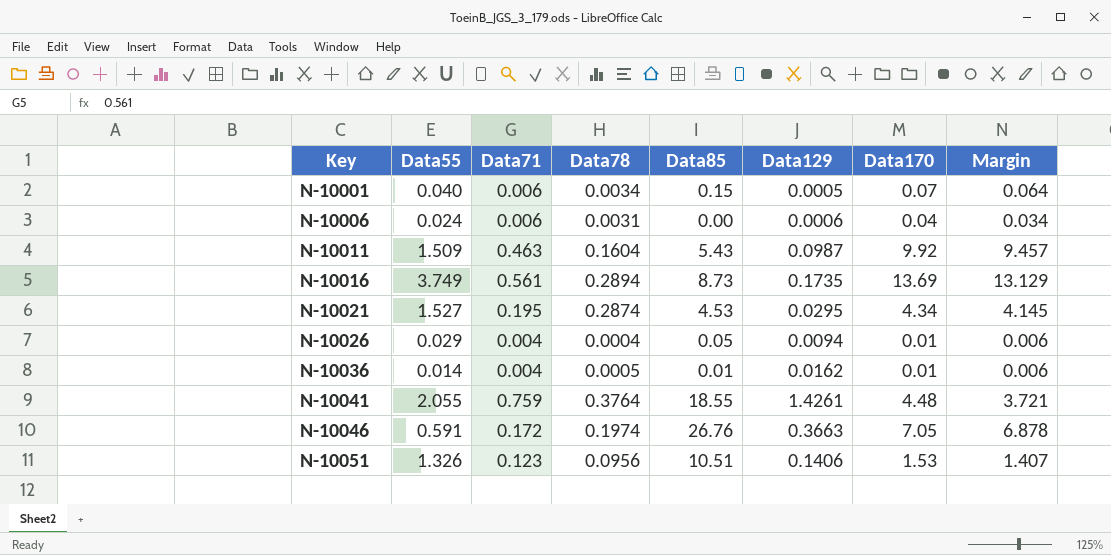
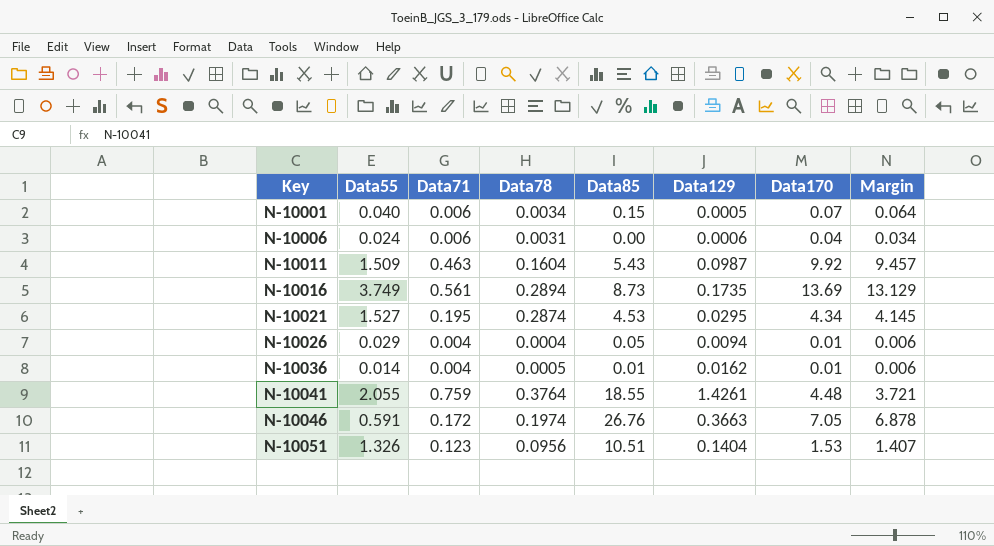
N-10051 | Data129: 0.1406 -> 0.1404

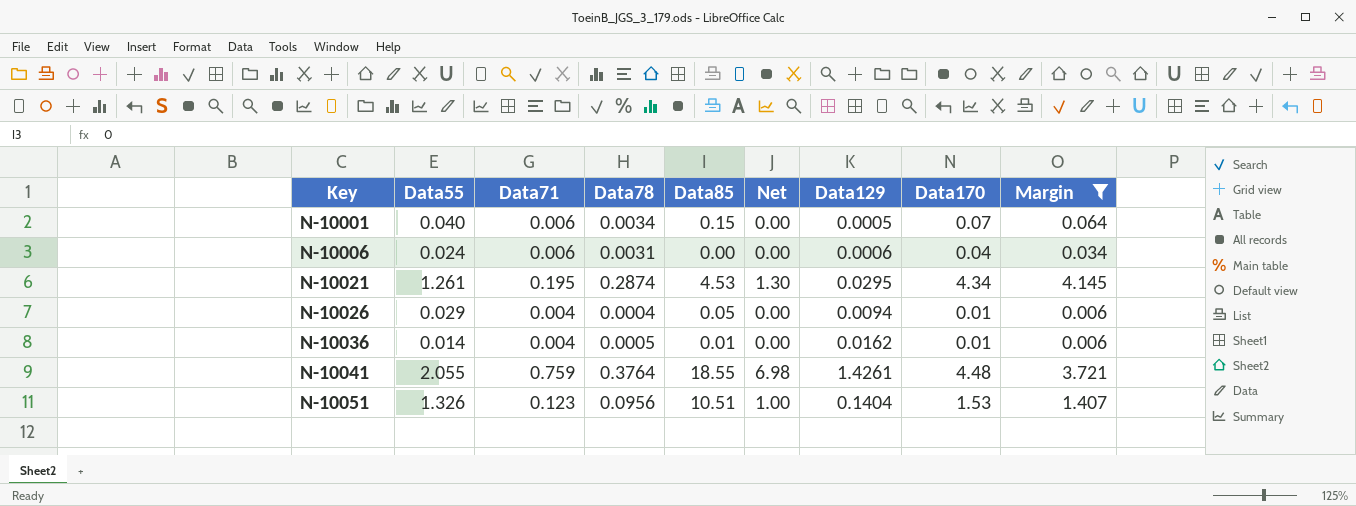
filter: none -> Margin <= 4.145
column Net | formula: none -> [Data78] * [Data85]
N-10021 | Data55: 1.527 -> 1.261

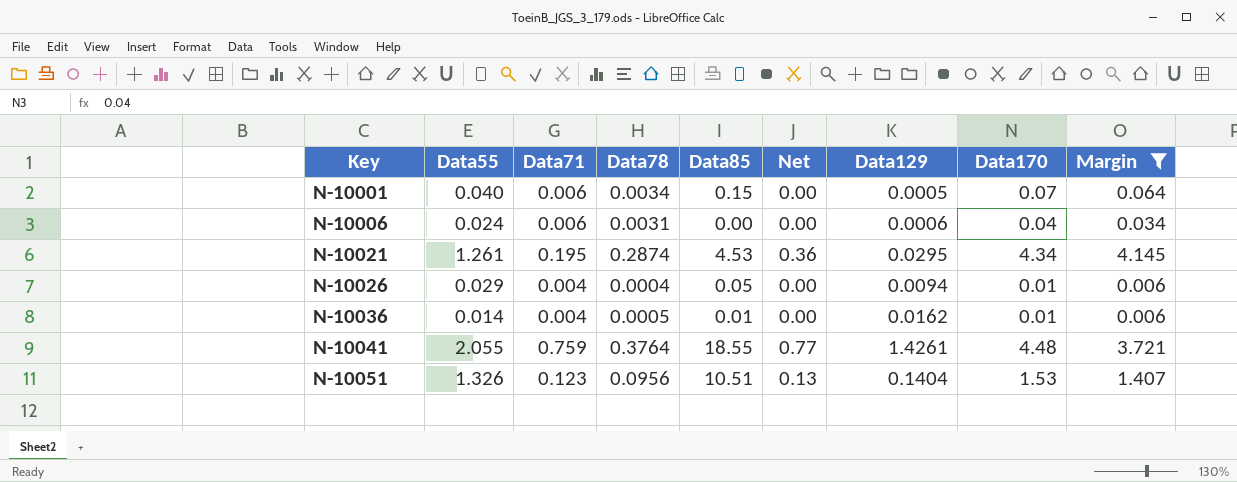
column Net | formula: [Data78] * [Data85] -> [Data55] * [Data78]

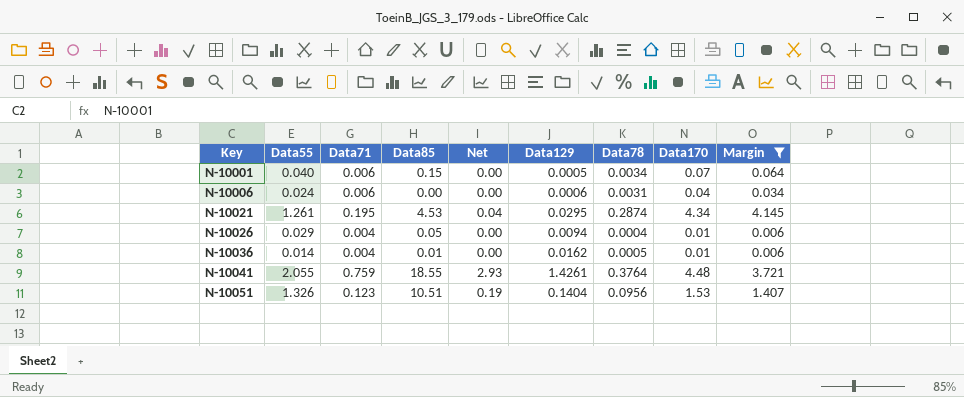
column Net | formula: [Data55] * [Data78] -> [Data55] * [Data129]
column Data78 | position: 4 -> 7

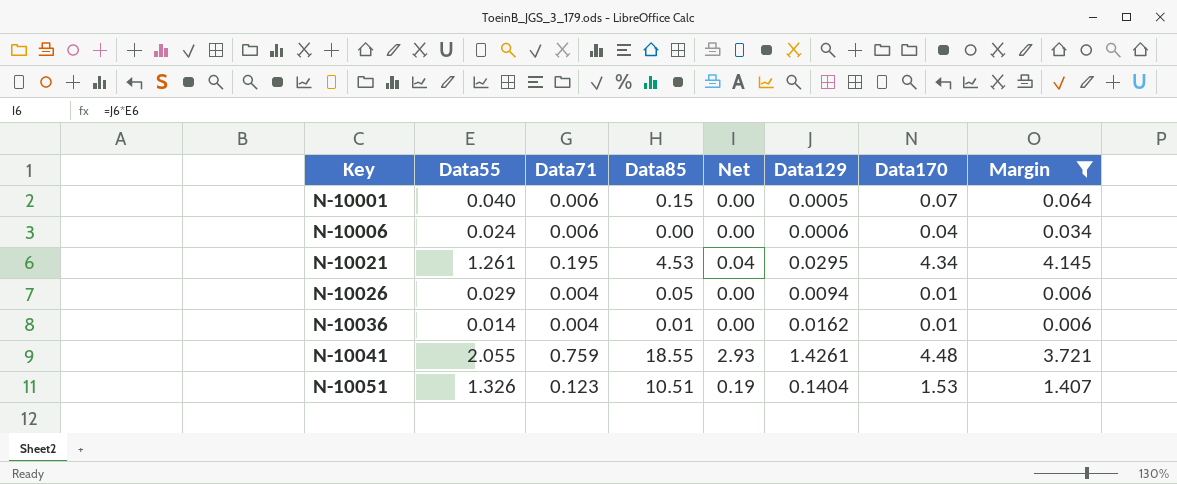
column Data78 | position: 7 -> none

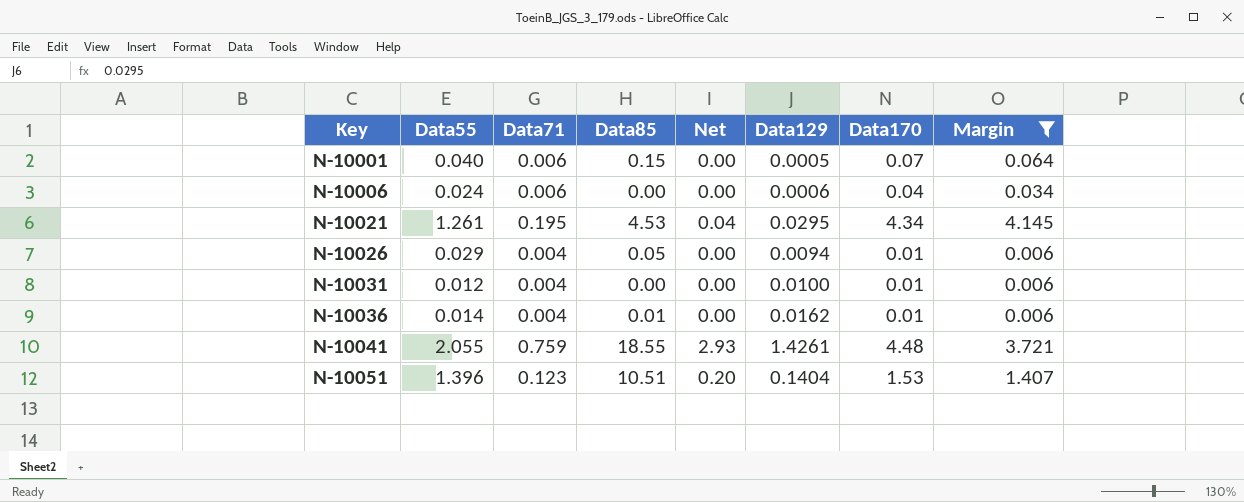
row N-10031: none -> 0.012 | 0.004 | 0.00 | 0.00 | 0.0100 | 0.01 | 0.006
N-10051 | Data55: 1.326 -> 1.396
N-10051 | Net: 0.19 -> 0.20

